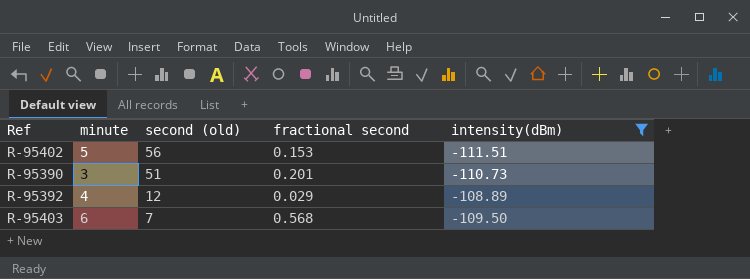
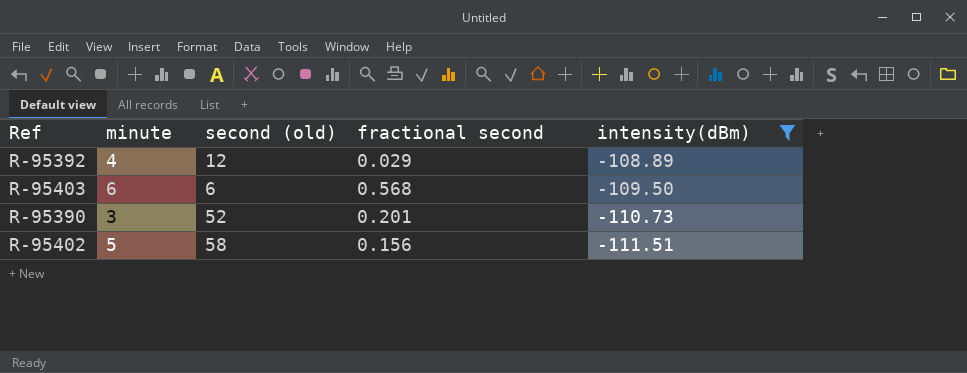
row order: second (old) descending -> intensity(dBm) descending
R-95403 | second (old): 7 -> 6
R-95390 | second (old): 51 -> 52
R-95402 | second (old): 56 -> 58
R-95402 | fractional second: 0.153 -> 0.156

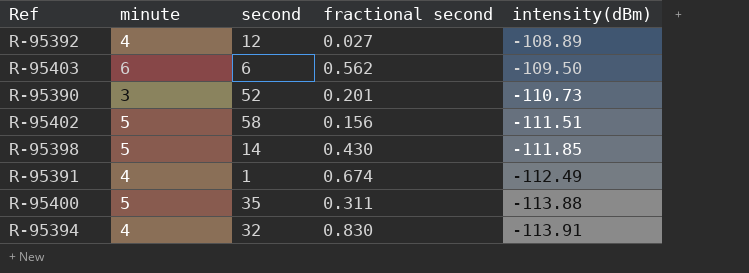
filter: intensity(dBm) >= -111.51 -> none
column name: second (old) -> second
R-95392 | fractional second: 0.029 -> 0.027
R-95403 | fractional second: 0.568 -> 0.562

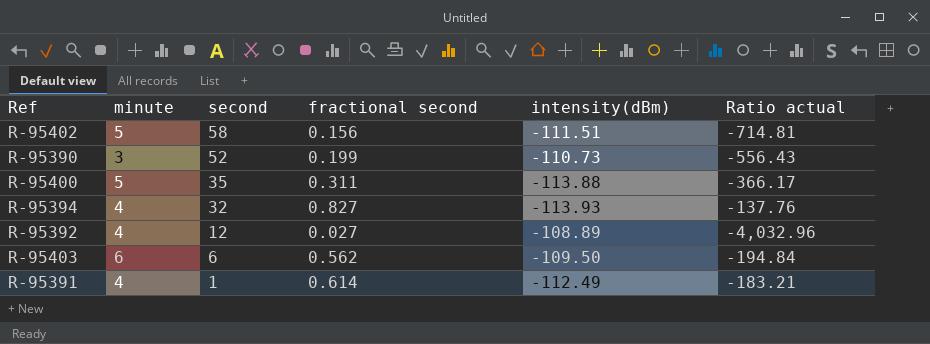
row order: intensity(dBm) descending -> second descending
column Ratio actual | formula: none -> [intensity(dBm)] / [fractional second]
row R-95398: 5 | 14 | 0.430 | -111.85 -> none
R-95390 | fractional second: 0.201 -> 0.199
R-95394 | fractional second: 0.830 -> 0.827
R-95394 | intensity(dBm): -113.91 -> -113.93
R-95391 | fractional second: 0.674 -> 0.614

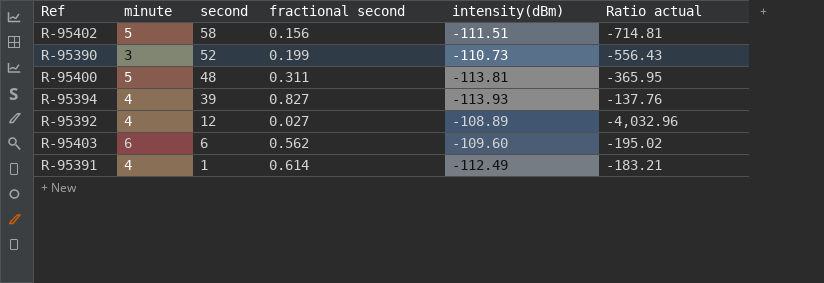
R-95400 | second: 35 -> 48
R-95400 | intensity(dBm): -113.88 -> -113.81
R-95400 | Ratio actual: -366.17 -> -365.95
R-95394 | second: 32 -> 39
R-95403 | intensity(dBm): -109.50 -> -109.60
R-95403 | Ratio actual: -194.84 -> -195.02

